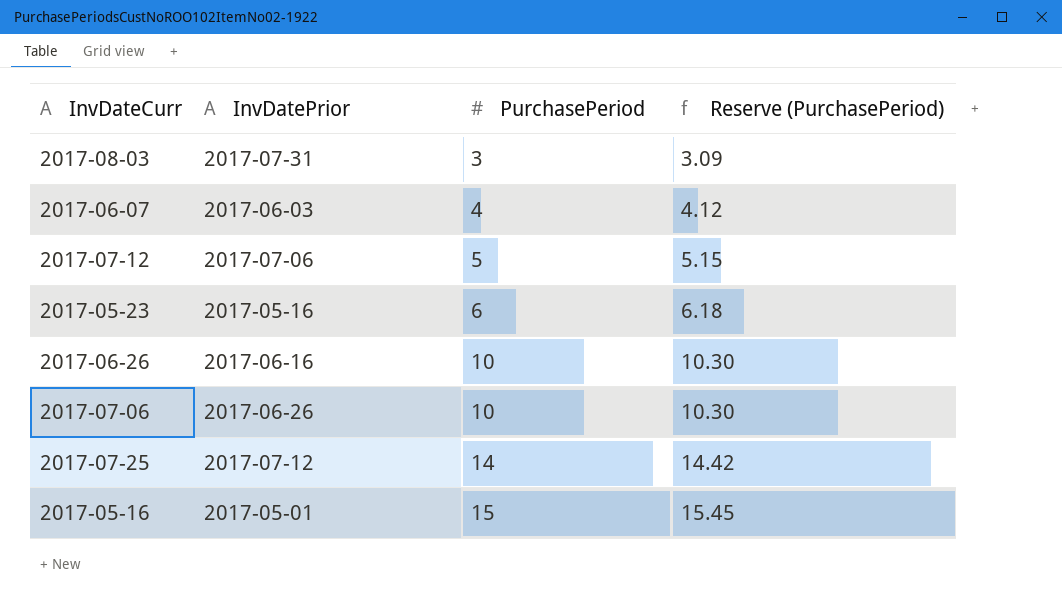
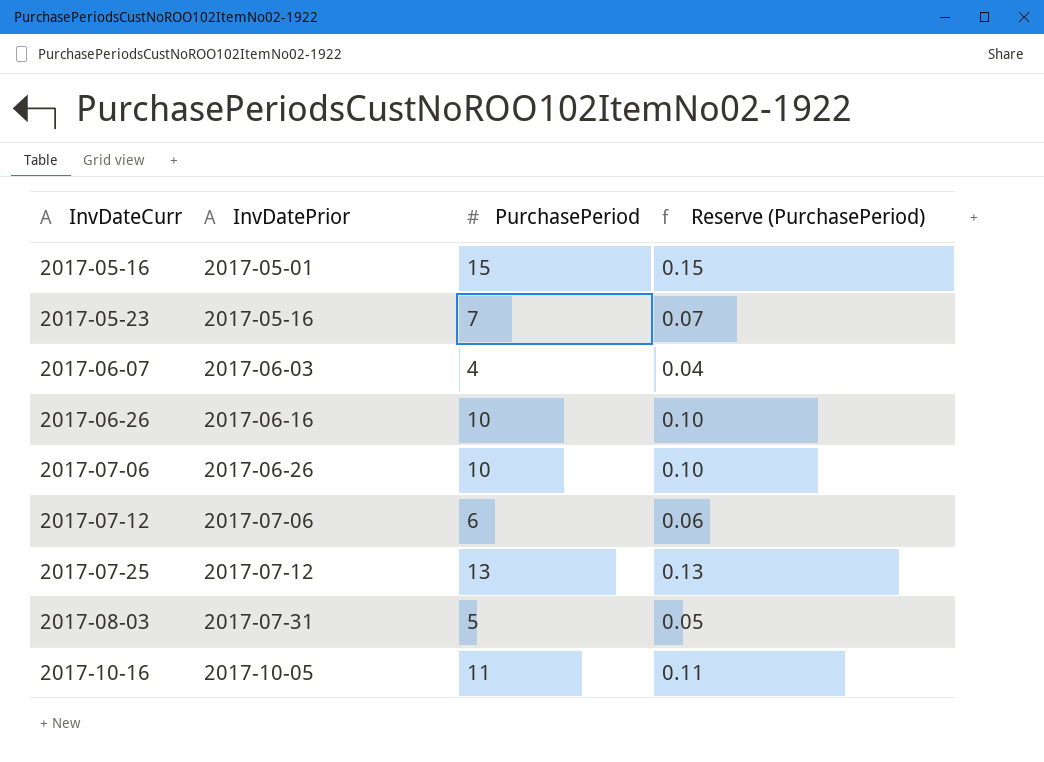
row order: PurchasePeriod ascending -> InvDateCurr ascending
column Reserve (PurchasePeriod) | formula: [PurchasePeriod] * 1.03 -> [PurchasePeriod] * 0.01
2017-05-23 | PurchasePeriod: 6 -> 7
2017-07-12 | PurchasePeriod: 5 -> 6
2017-07-25 | PurchasePeriod: 14 -> 13
2017-08-03 | PurchasePeriod: 3 -> 5
row 2017-10-16: none -> 2017-10-05 | 11 | 0.11

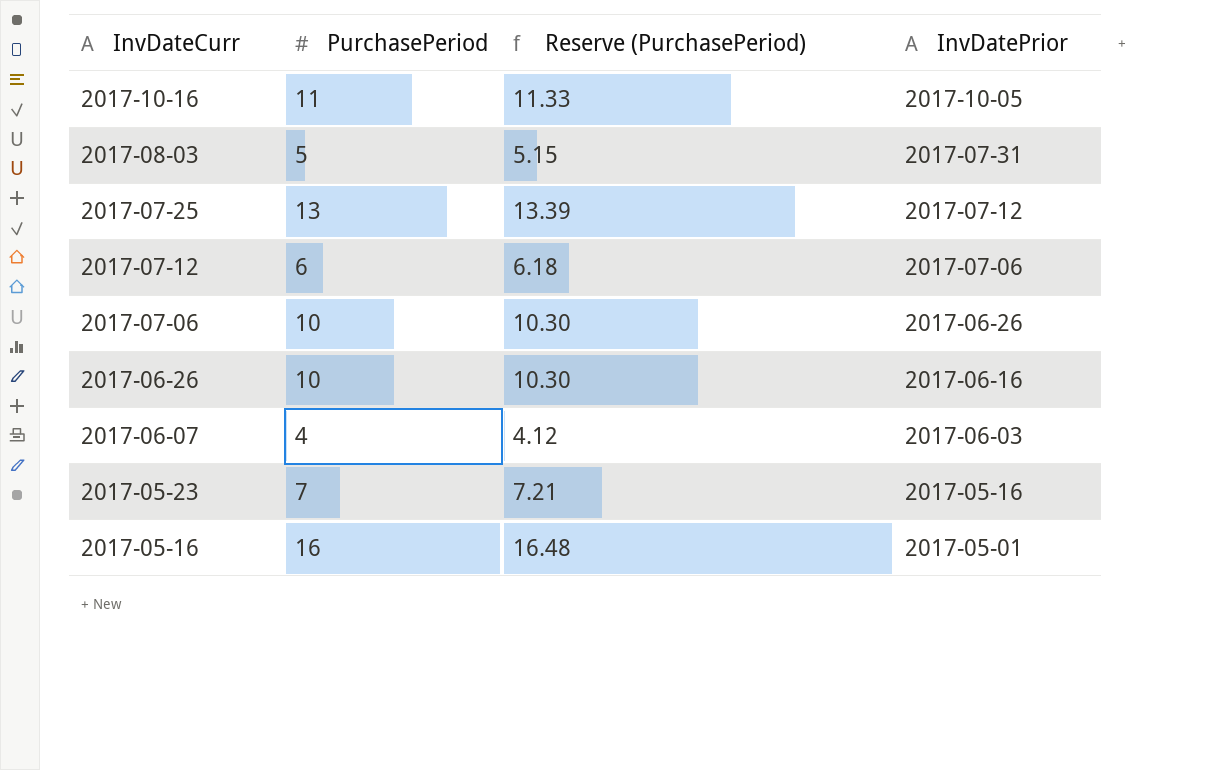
row order: InvDateCurr ascending -> InvDateCurr descending
column Reserve (PurchasePeriod) | formula: [PurchasePeriod] * 0.01 -> [PurchasePeriod] * 1.03
column InvDatePrior | position: 2 -> 4
2017-05-16 | PurchasePeriod: 15 -> 16

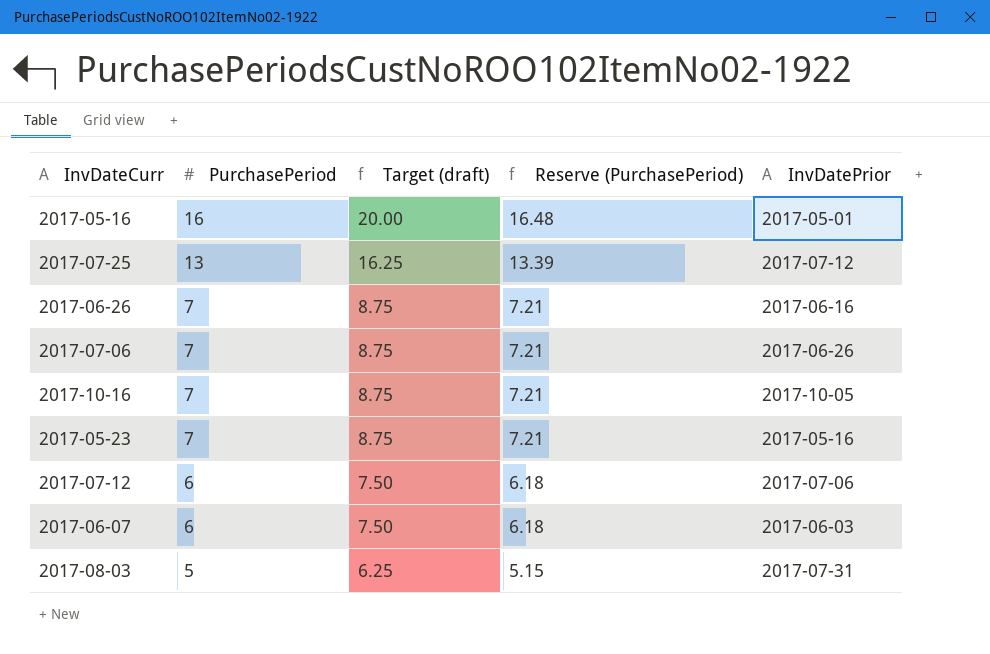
row order: InvDateCurr descending -> PurchasePeriod descending
column Target (draft) | formula: none -> [PurchasePeriod] * 1.25
2017-06-26 | PurchasePeriod: 10 -> 7
2017-06-26 | Reserve (PurchasePeriod): 10.30 -> 7.21
2017-07-06 | PurchasePeriod: 10 -> 7
2017-07-06 | Reserve (PurchasePeriod): 10.30 -> 7.21
2017-10-16 | PurchasePeriod: 11 -> 7
2017-10-16 | Reserve (PurchasePeriod): 11.33 -> 7.21
2017-06-07 | PurchasePeriod: 4 -> 6
2017-06-07 | Reserve (PurchasePeriod): 4.12 -> 6.18

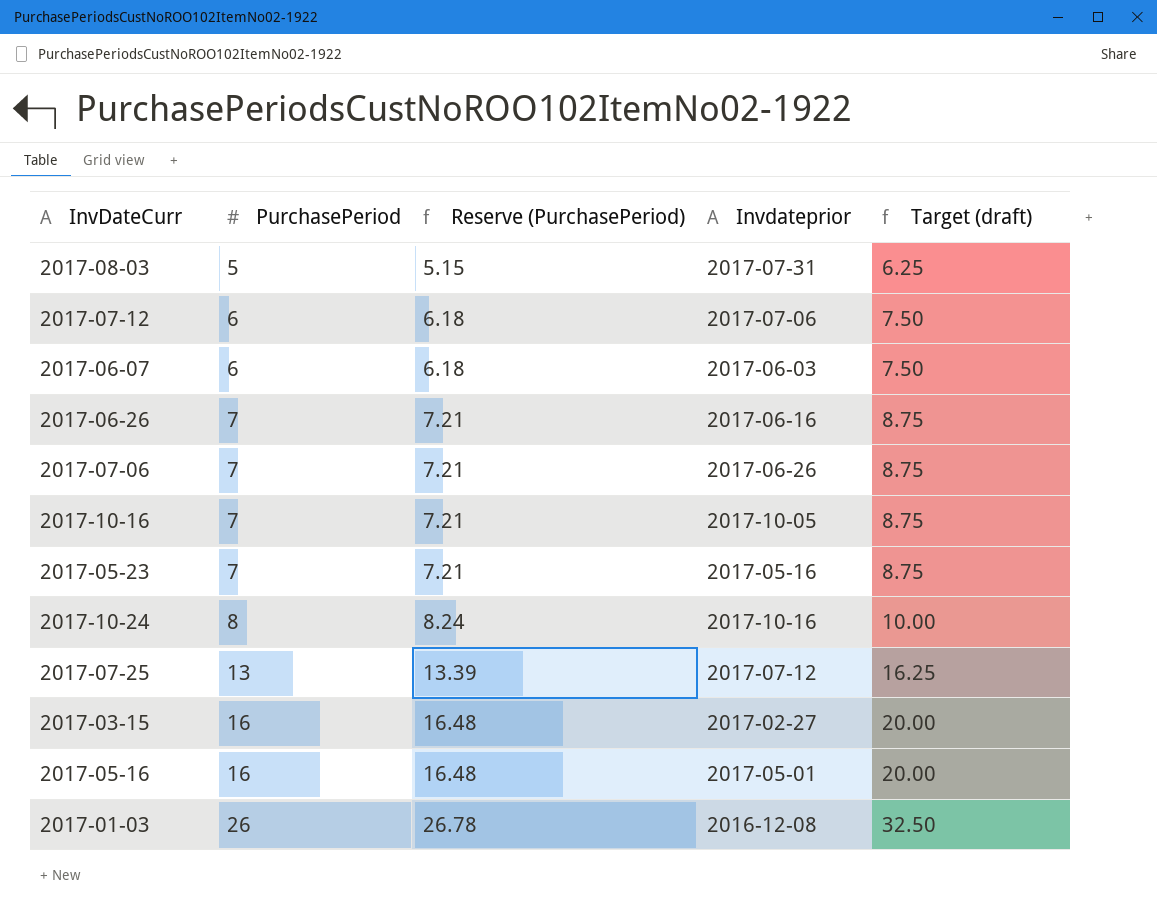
row order: PurchasePeriod descending -> PurchasePeriod ascending
column name: InvDatePrior -> Invdateprior
column Target (draft) | position: 3 -> 5
row 2017-10-24: none -> 8 | 8.24 | 2017-10-16 | 10.00
row 2017-03-15: none -> 16 | 16.48 | 2017-02-27 | 20.00
row 2017-01-03: none -> 26 | 26.78 | 2016-12-08 | 32.50

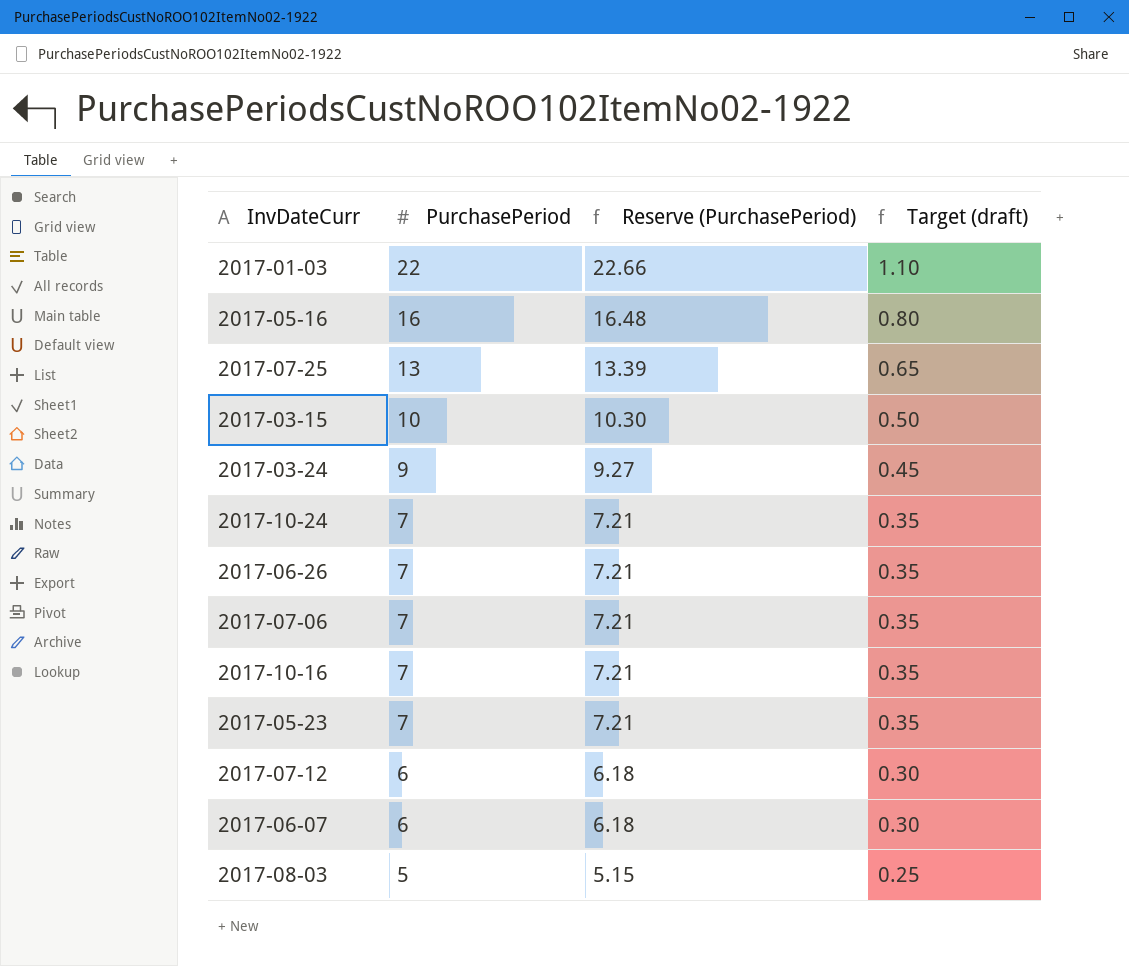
row order: PurchasePeriod ascending -> PurchasePeriod descending
column Invdateprior | position: 4 -> none
column Target (draft) | formula: [PurchasePeriod] * 1.25 -> [PurchasePeriod] * 0.05
2017-01-03 | PurchasePeriod: 26 -> 22
2017-01-03 | Reserve (PurchasePeriod): 26.78 -> 22.66
2017-03-15 | PurchasePeriod: 16 -> 10
2017-03-15 | Reserve (PurchasePeriod): 16.48 -> 10.30
row 2017-03-24: none -> 9 | 9.27 | 0.45
2017-10-24 | PurchasePeriod: 8 -> 7
2017-10-24 | Reserve (PurchasePeriod): 8.24 -> 7.21

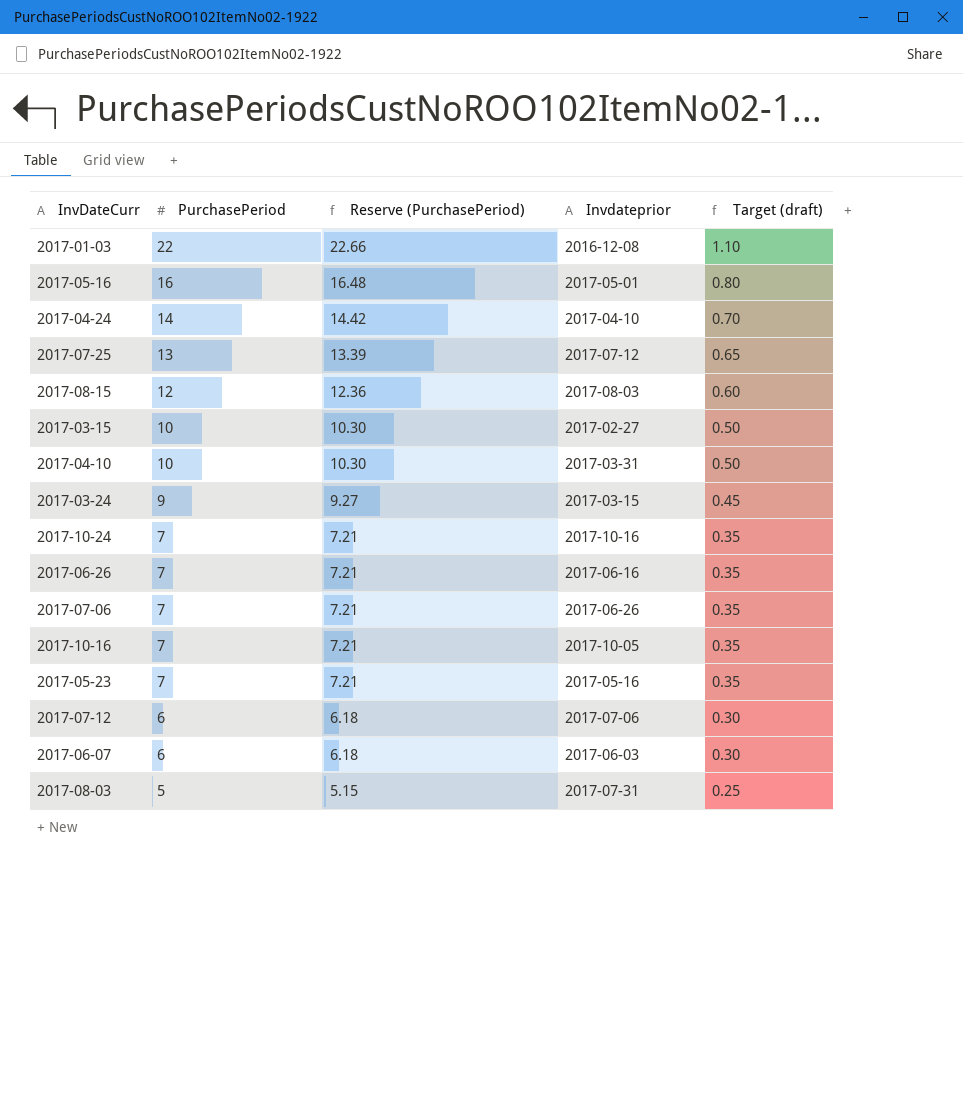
column Invdateprior | position: none -> 4
row 2017-04-24: none -> 14 | 14.42 | 2017-04-10 | 0.70
row 2017-08-15: none -> 12 | 12.36 | 2017-08-03 | 0.60
row 2017-04-10: none -> 10 | 10.30 | 2017-03-31 | 0.50

